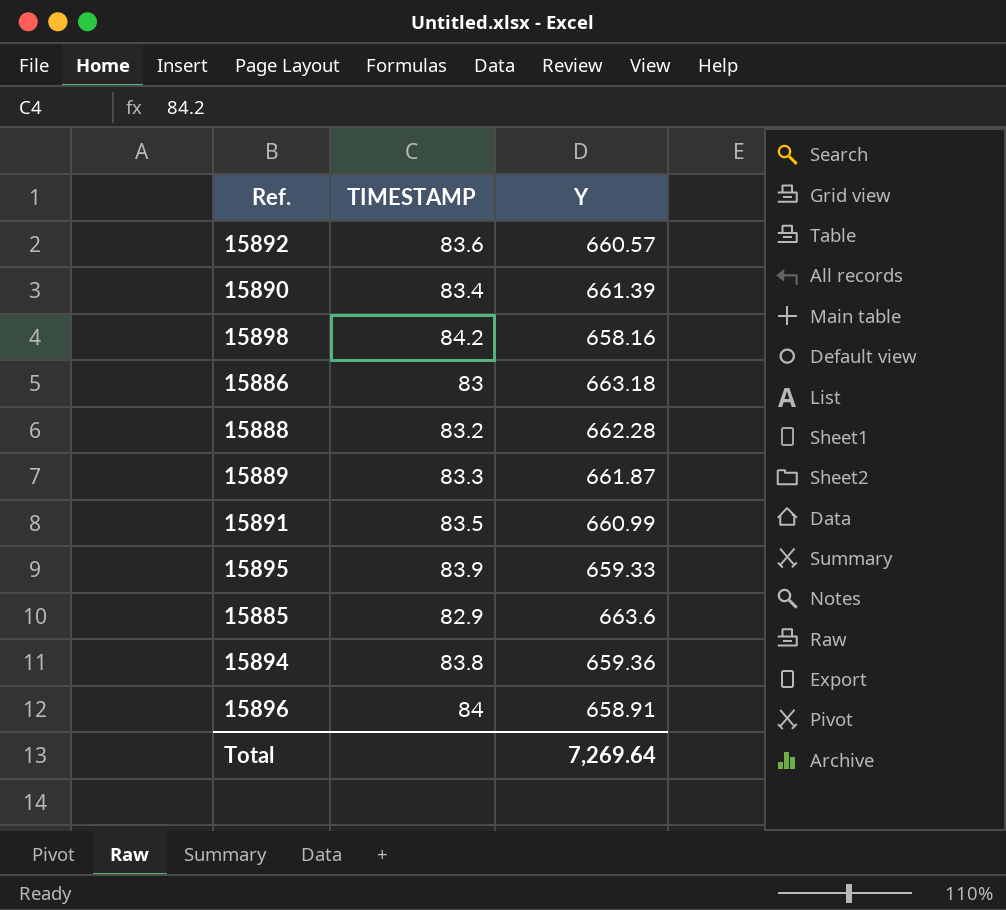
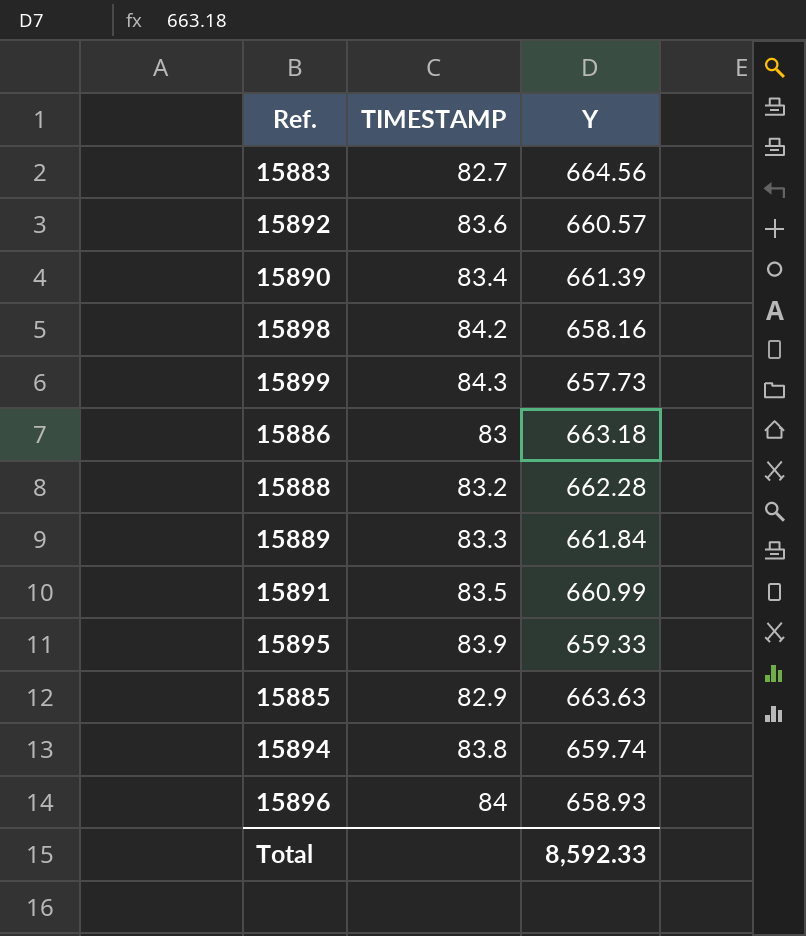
row 15883: none -> 82.7 | 664.56
row 15899: none -> 84.3 | 657.73
15889 | Y: 661.87 -> 661.84
15885 | Y: 663.6 -> 663.63
15894 | Y: 659.36 -> 659.74
15896 | Y: 658.91 -> 658.93
Total | Y: 7,269.64 -> 8,592.33

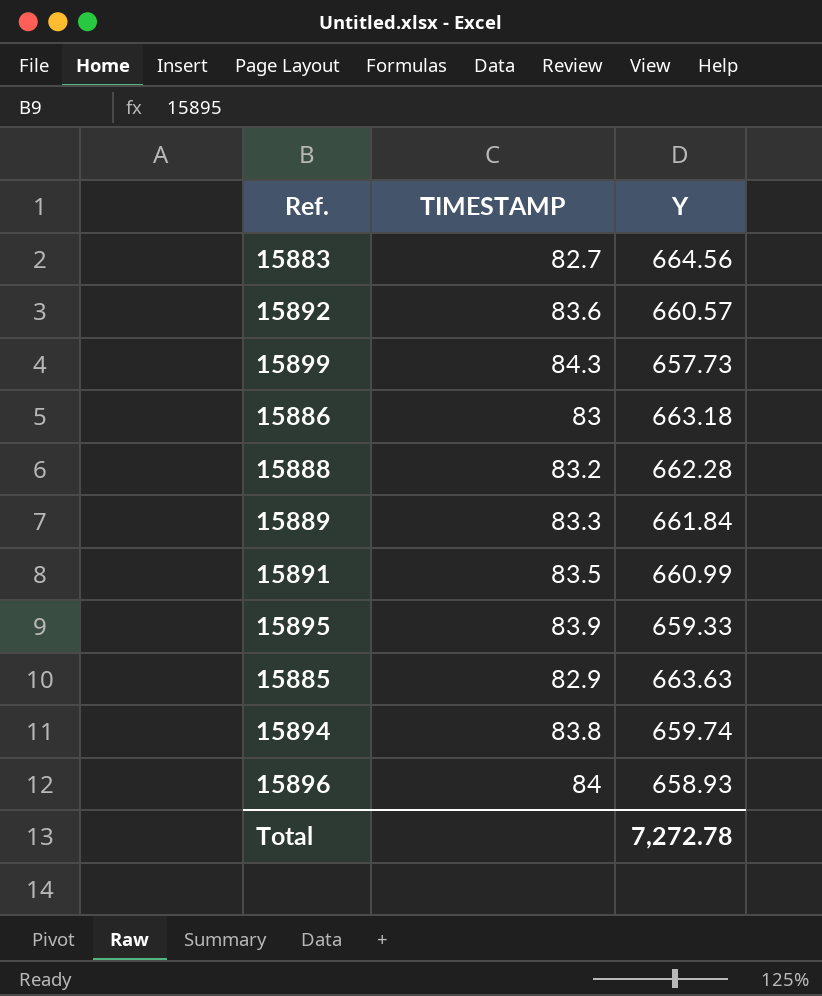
row 15890: 83.4 | 661.39 -> none
row 15898: 84.2 | 658.16 -> none
Total | Y: 8,592.33 -> 7,272.78

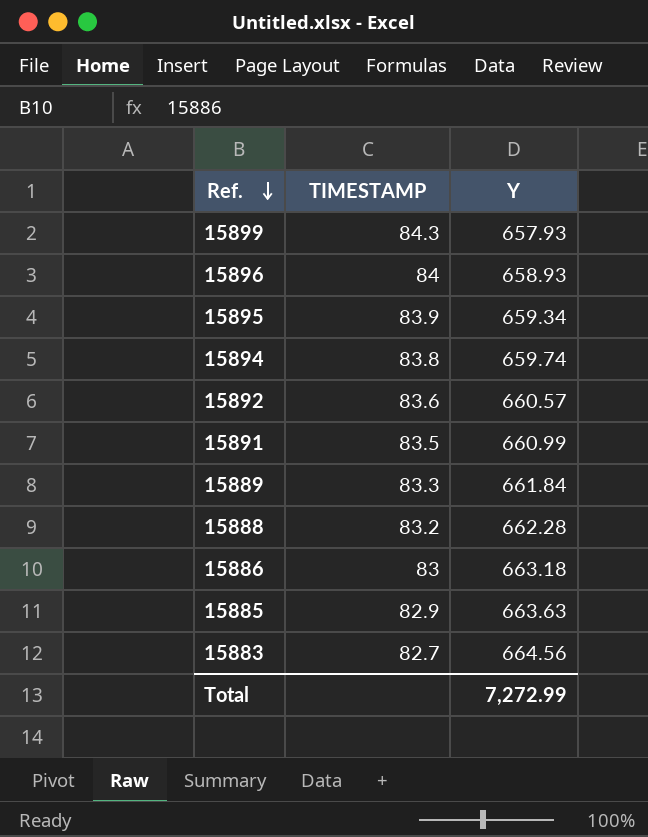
row order: none -> Ref. descending
15899 | Y: 657.73 -> 657.93
15895 | Y: 659.33 -> 659.34
Total | Y: 7,272.78 -> 7,272.99

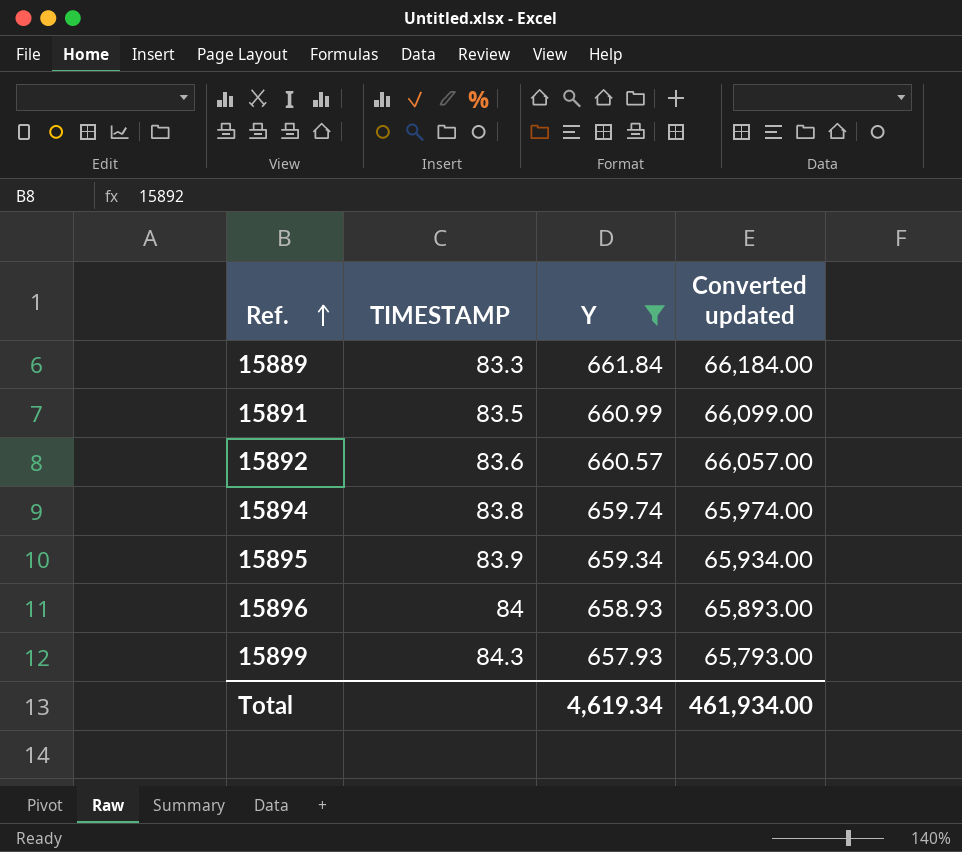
filter: none -> Y <= 661.84
row order: Ref. descending -> Ref. ascending
column Converted updated | formula: none -> [Y] * 100
Total | Y: 7,272.99 -> 4,619.34

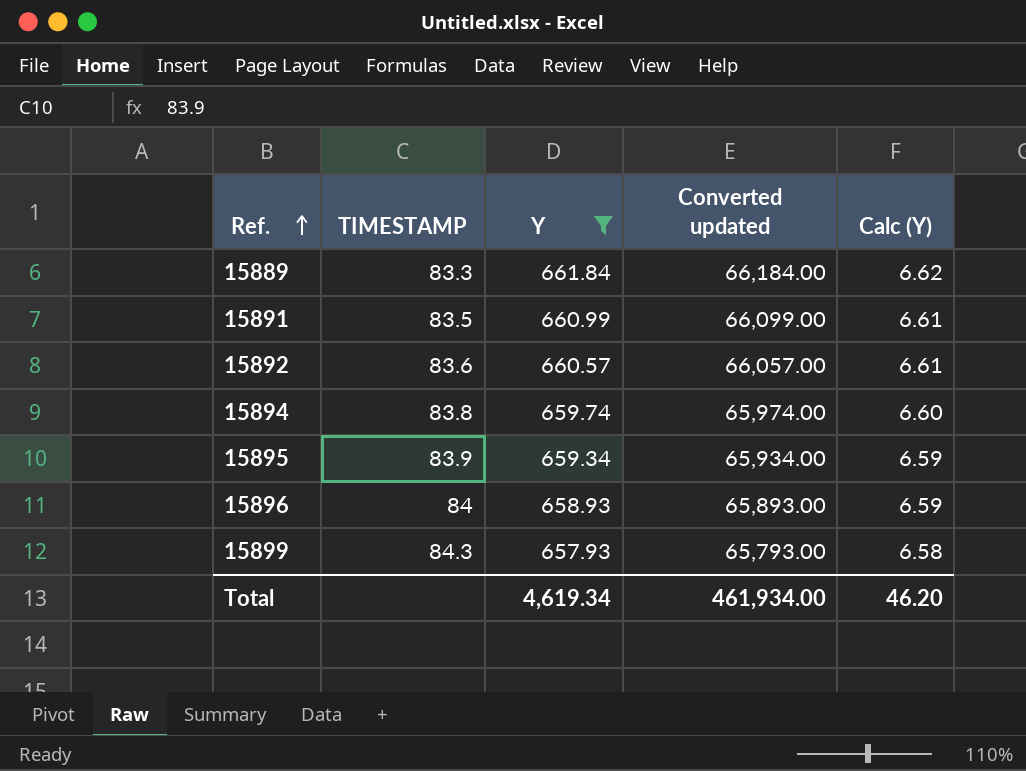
column Calc (Y) | formula: none -> [Y] * 0.01

